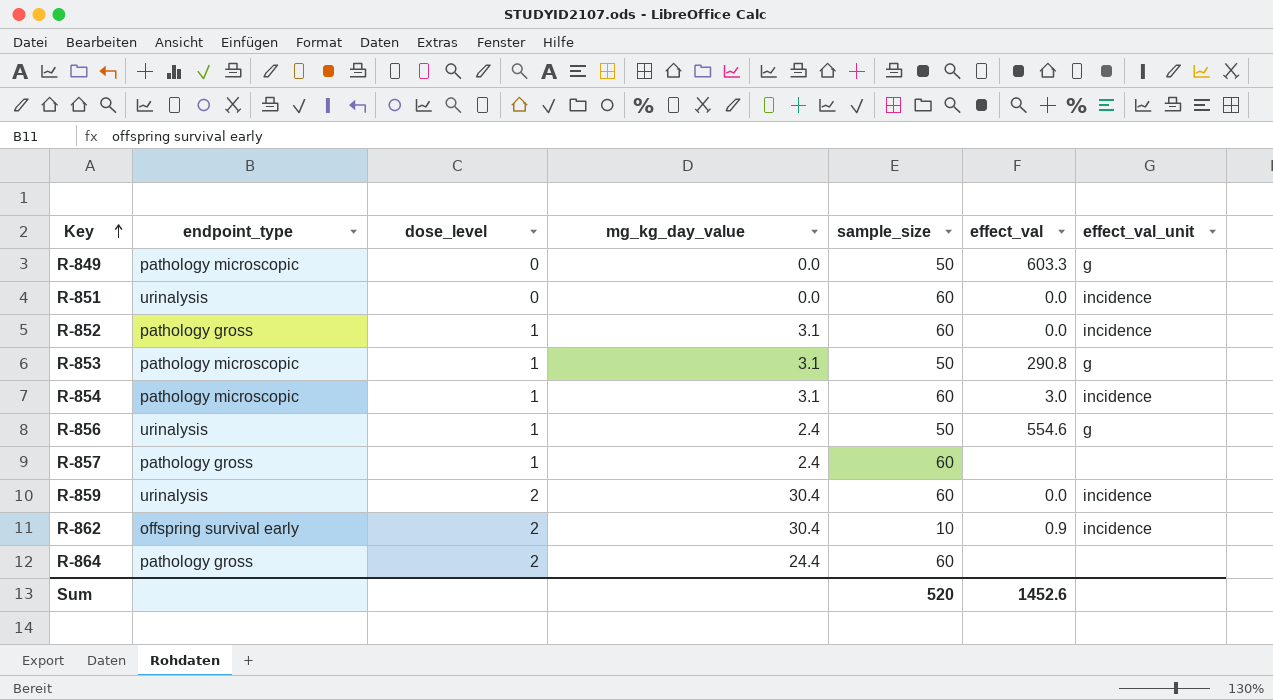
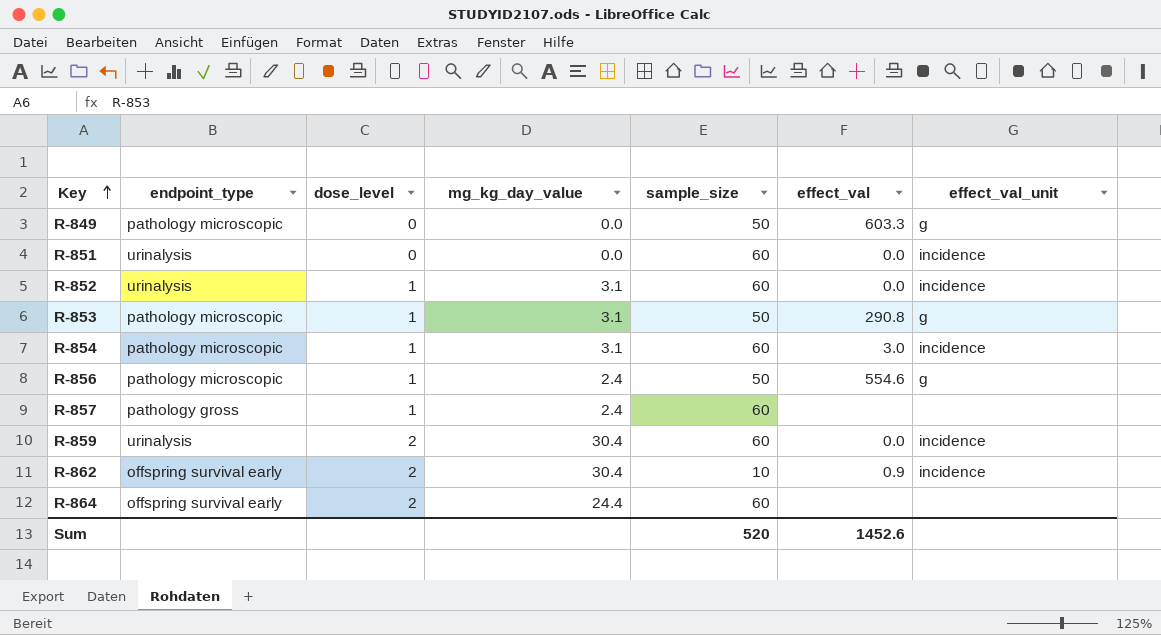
R-852 | endpoint_type: pathology gross -> urinalysis
R-856 | endpoint_type: urinalysis -> pathology microscopic
R-864 | endpoint_type: pathology gross -> offspring survival early

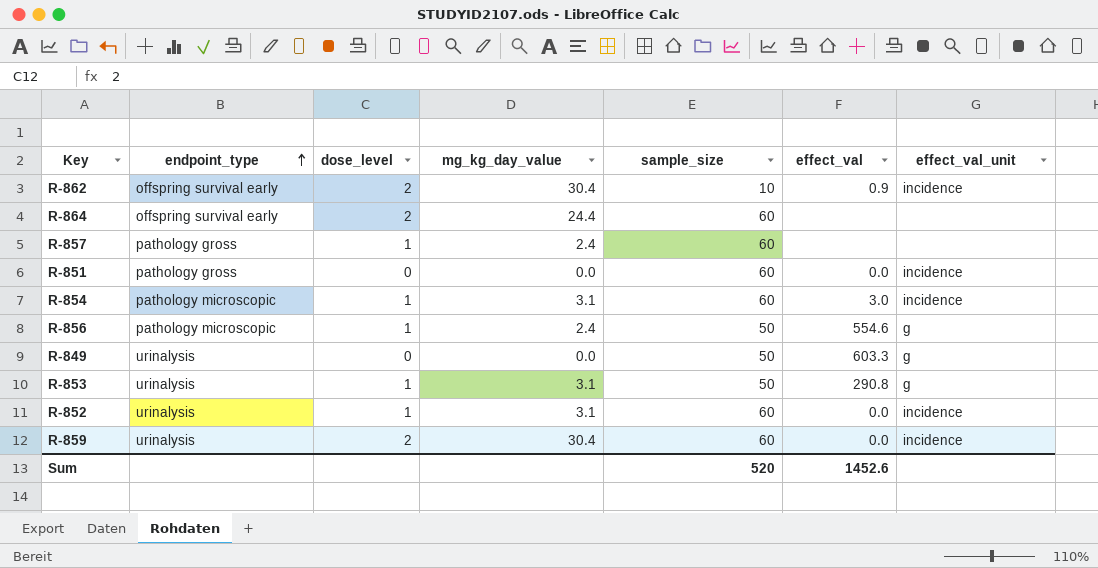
row order: Key ascending -> endpoint_type ascending
R-851 | endpoint_type: urinalysis -> pathology gross
R-849 | endpoint_type: pathology microscopic -> urinalysis
R-853 | endpoint_type: pathology microscopic -> urinalysis

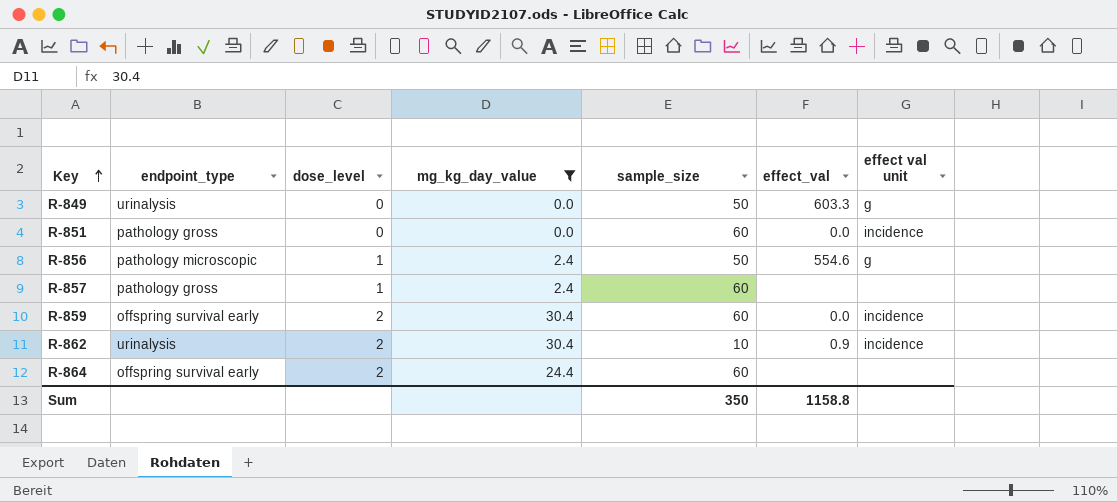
filter: none -> mg_kg_day_value != 3.1
row order: endpoint_type ascending -> Key ascending
column name: effect_val_unit -> effect val unit
R-859 | endpoint_type: urinalysis -> offspring survival early
R-862 | endpoint_type: offspring survival early -> urinalysis
Sum | sample_size: 520 -> 350
Sum | effect_val: 1452.6 -> 1158.8

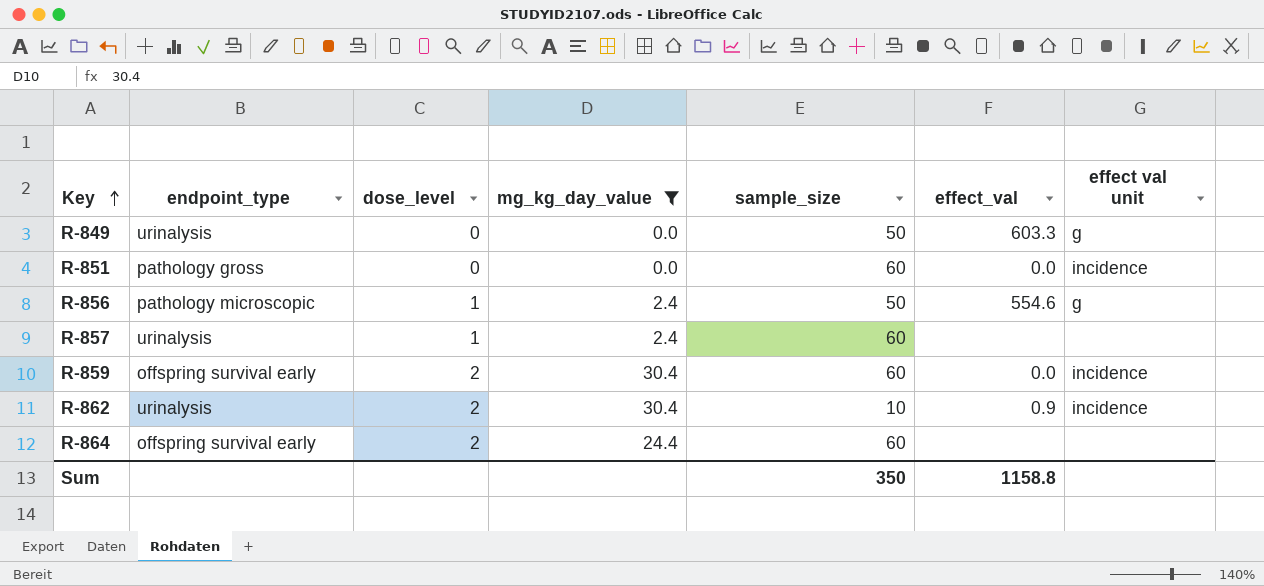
R-857 | endpoint_type: pathology gross -> urinalysis

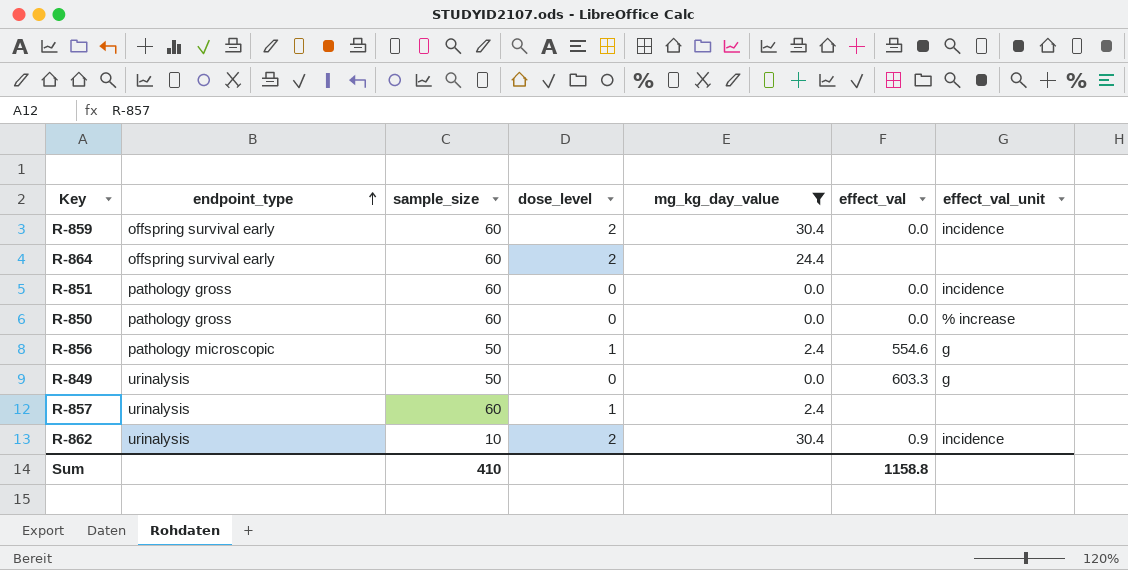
row order: Key ascending -> endpoint_type ascending
column sample_size | position: 5 -> 3
column name: effect val unit -> effect_val_unit
row R-850: none -> pathology gross | 60 | 0 | 0.0 | 0.0 | % increase
Sum | sample_size: 350 -> 410

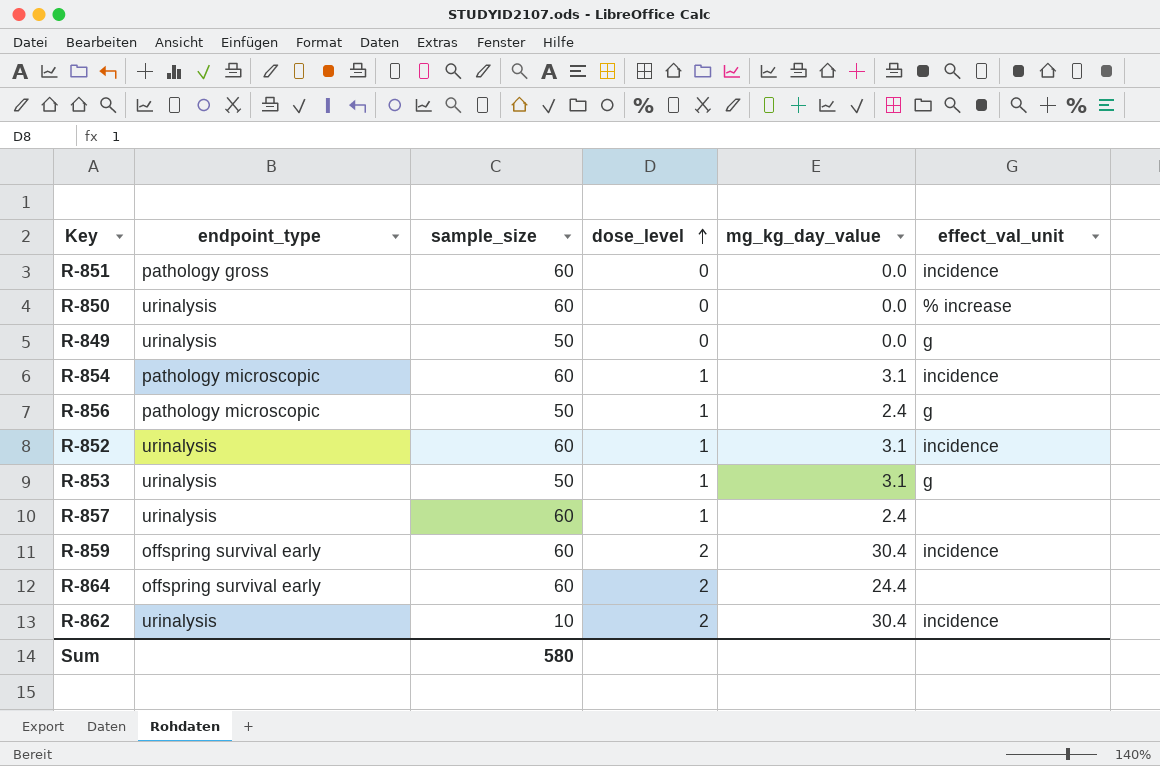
filter: mg_kg_day_value != 3.1 -> none
row order: endpoint_type ascending -> dose_level ascending
column effect_val | position: 6 -> none
R-850 | endpoint_type: pathology gross -> urinalysis
Sum | sample_size: 410 -> 580

